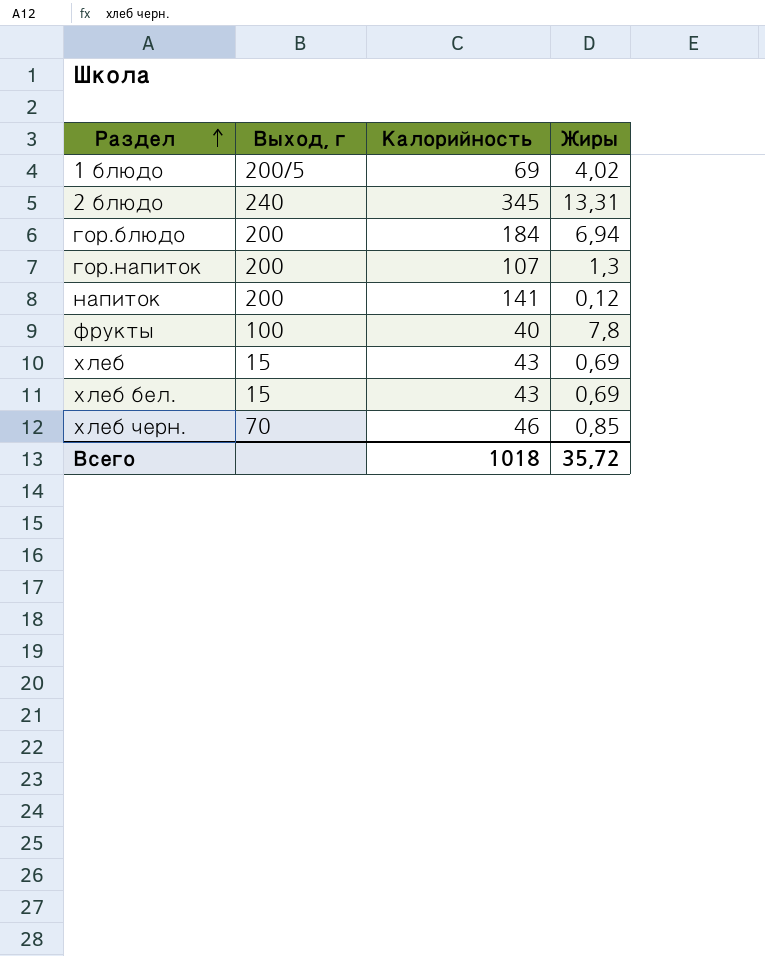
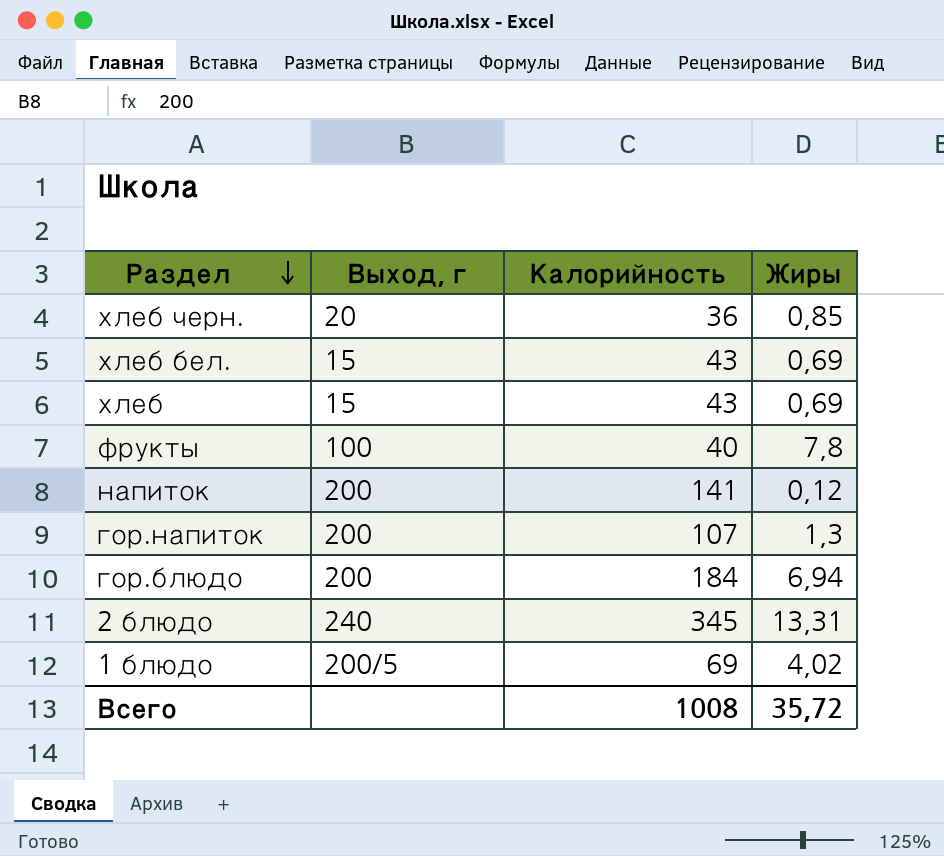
row order: Раздел ascending -> Раздел descending
хлеб черн. | Выход, г: 70 -> 20
хлеб черн. | Калорийность: 46 -> 36
Всего | Калорийность: 1018 -> 1008

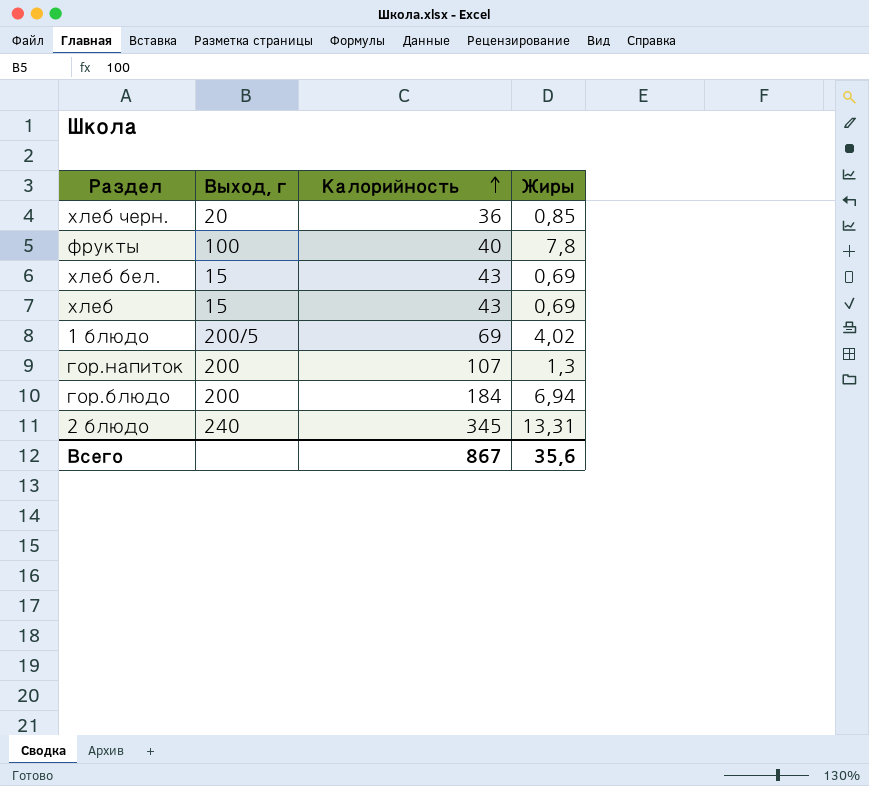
row order: Раздел descending -> Калорийность ascending
row напиток: 200 | 141 | 0,12 -> none
Всего | Калорийность: 1008 -> 867
Всего | Жиры: 35,72 -> 35,6

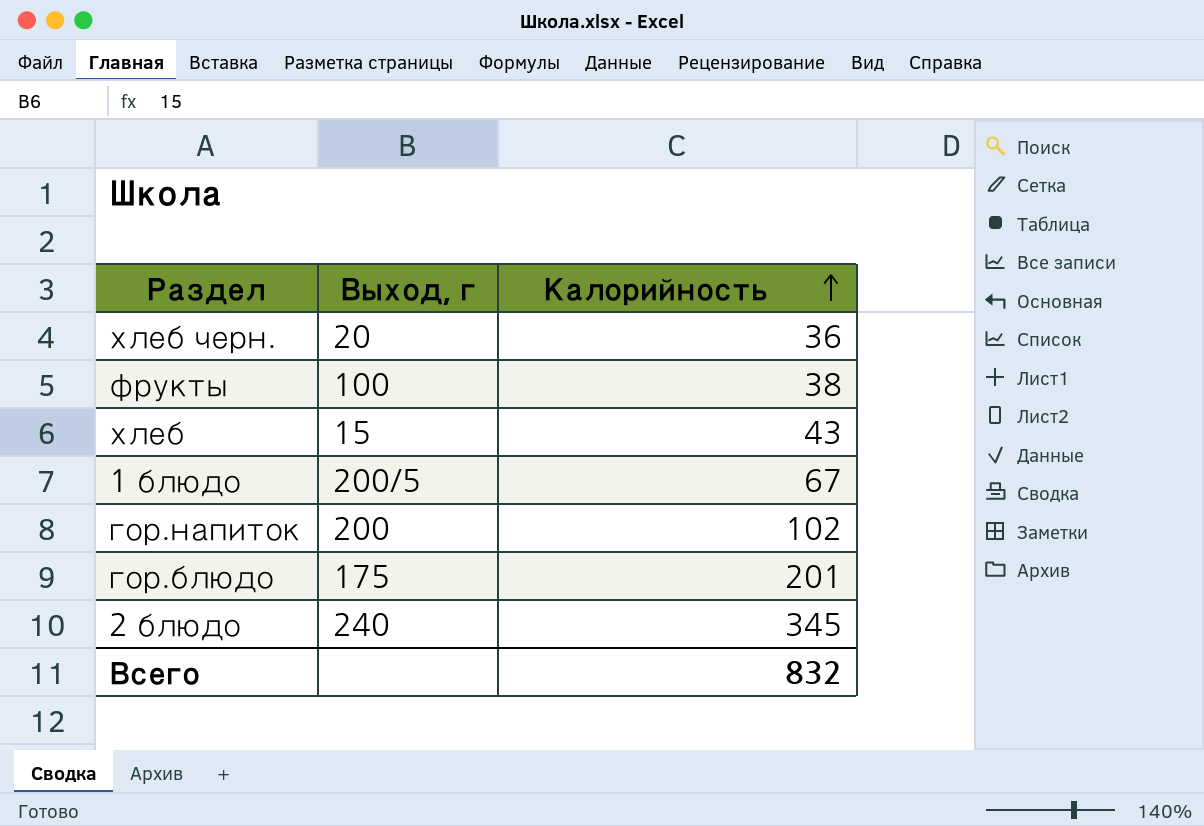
column Жиры | position: 4 -> none
row хлеб бел.: 15 | 43 | 0,69 -> none
фрукты | Калорийность: 40 -> 38
1 блюдо | Калорийность: 69 -> 67
гор.напиток | Калорийность: 107 -> 102
гор.блюдо | Выход, г: 200 -> 175
гор.блюдо | Калорийность: 184 -> 201
Всего | Калорийность: 867 -> 832

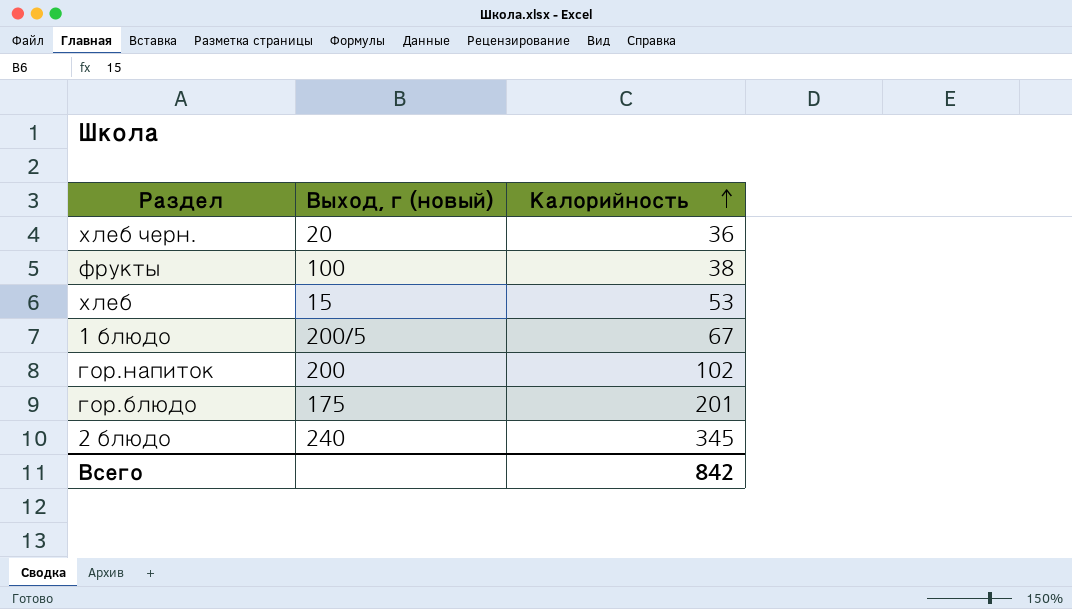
column name: Выход, г -> Выход, г (новый)
хлеб | Калорийность: 43 -> 53
Всего | Калорийность: 832 -> 842

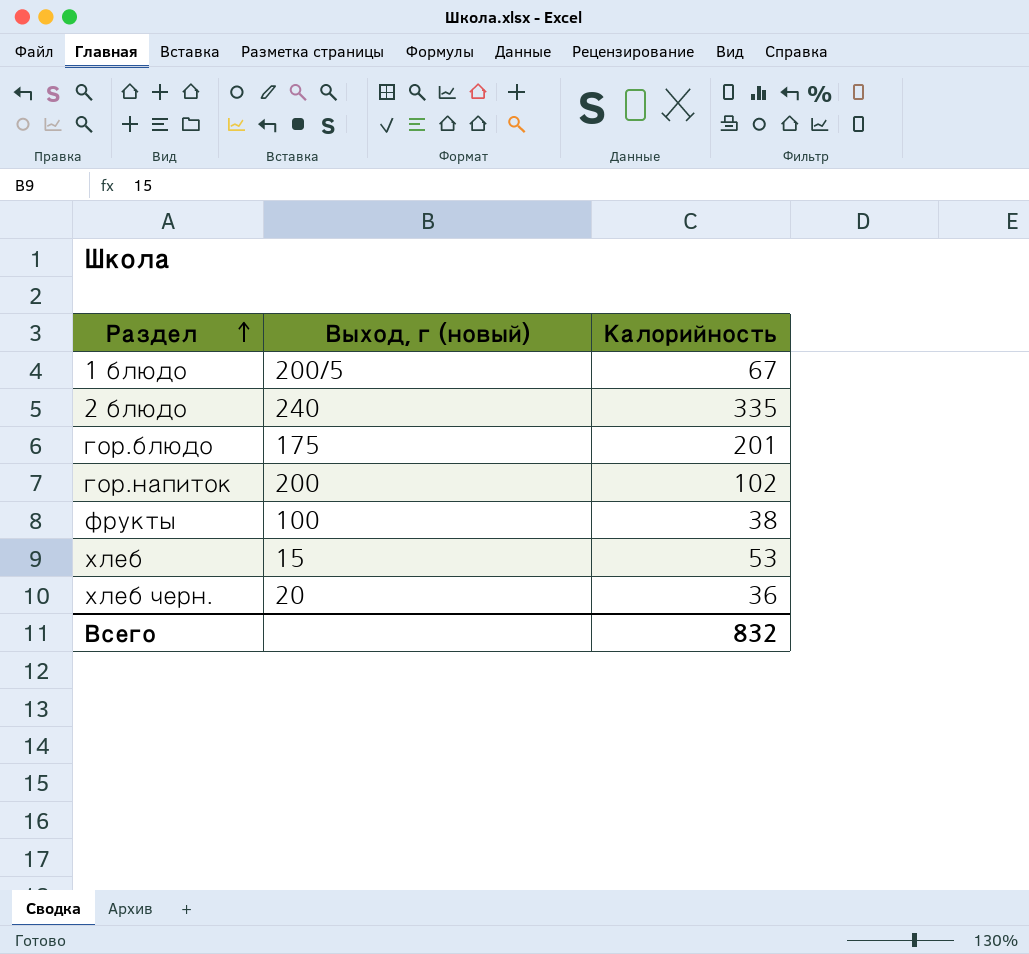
row order: Калорийность ascending -> Раздел ascending
2 блюдо | Калорийность: 345 -> 335
Всего | Калорийность: 842 -> 832

